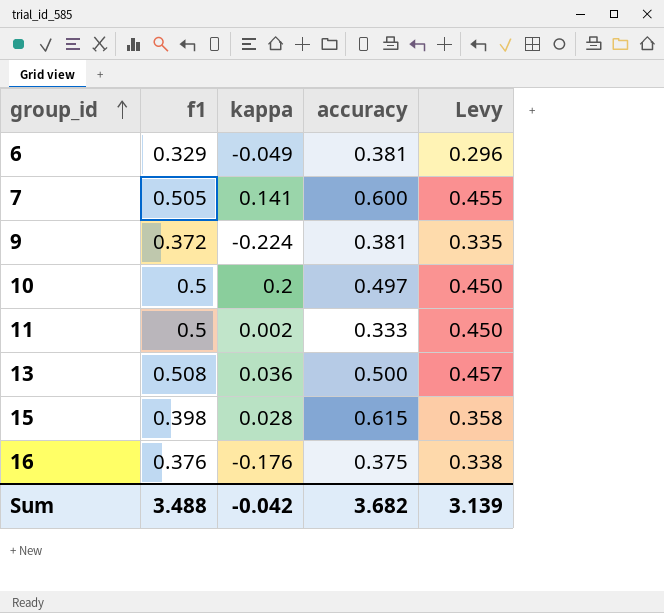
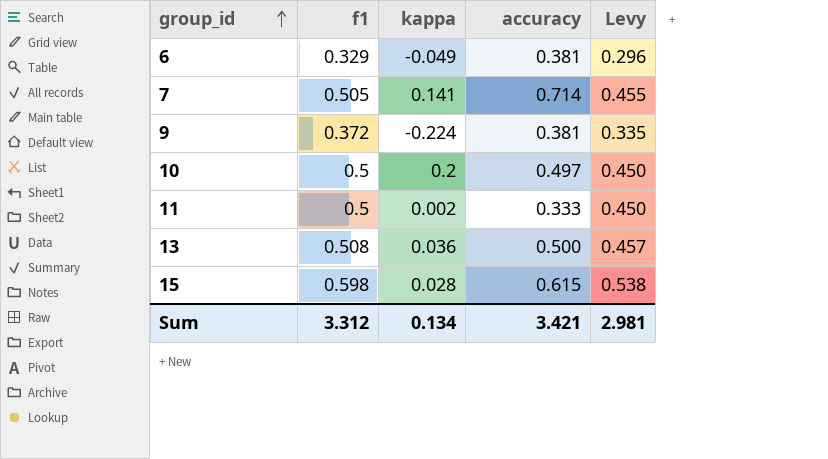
row 16: 0.376 | -0.176 | 0.375 | 0.338 -> none
7 | accuracy: 0.600 -> 0.714
15 | f1: 0.398 -> 0.598
15 | Levy: 0.358 -> 0.538
Sum | f1: 3.488 -> 3.312
Sum | kappa: -0.042 -> 0.134
Sum | accuracy: 3.682 -> 3.421
Sum | Levy: 3.139 -> 2.981

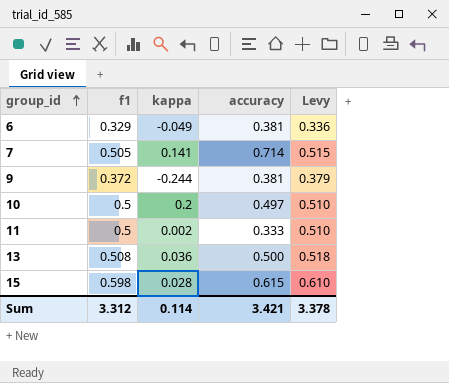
column Levy | formula: [f1] * 0.9 -> [f1] * 1.02
9 | kappa: -0.224 -> -0.244
Sum | kappa: 0.134 -> 0.114
Sum | Levy: 2.981 -> 3.378

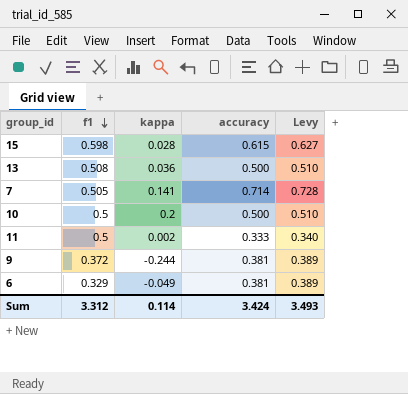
row order: group_id ascending -> f1 descending
column Levy | formula: [f1] * 1.02 -> [accuracy] * 1.02
10 | accuracy: 0.497 -> 0.500
Sum | accuracy: 3.421 -> 3.424
Sum | Levy: 3.378 -> 3.493

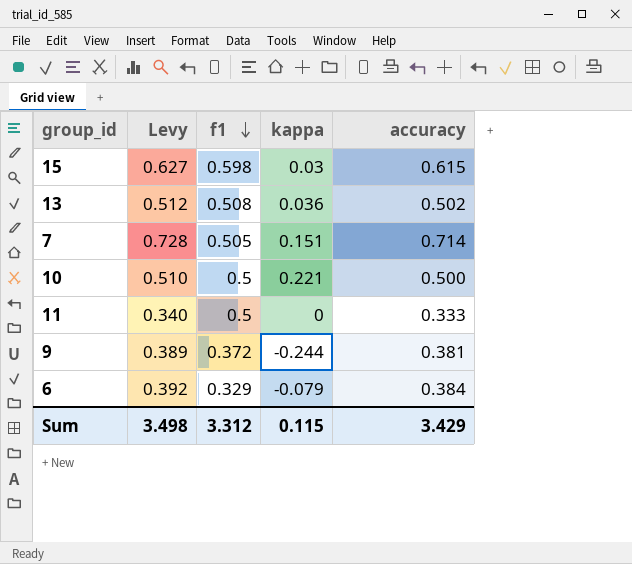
column Levy | position: 5 -> 2
15 | kappa: 0.028 -> 0.03
13 | Levy: 0.510 -> 0.512
13 | accuracy: 0.500 -> 0.502
7 | kappa: 0.141 -> 0.151
10 | kappa: 0.2 -> 0.221
11 | kappa: 0.002 -> 0
6 | Levy: 0.389 -> 0.392
6 | kappa: -0.049 -> -0.079
6 | accuracy: 0.381 -> 0.384
Sum | Levy: 3.493 -> 3.498
Sum | kappa: 0.114 -> 0.115
Sum | accuracy: 3.424 -> 3.429

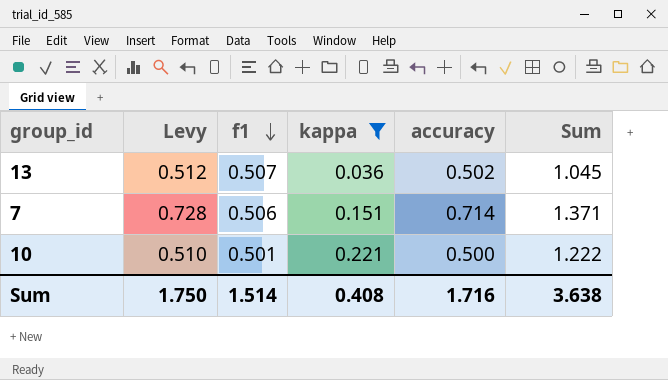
filter: none -> kappa >= 0.036
column Sum | formula: none -> [f1] + [kappa] + [accuracy]
13 | f1: 0.508 -> 0.507
7 | f1: 0.505 -> 0.506
10 | f1: 0.5 -> 0.501
Sum | Levy: 3.498 -> 1.750
Sum | f1: 3.312 -> 1.514
Sum | kappa: 0.115 -> 0.408
Sum | accuracy: 3.429 -> 1.716

